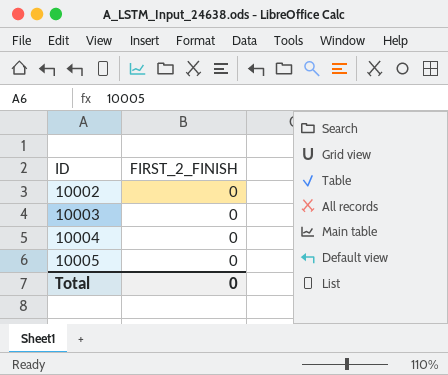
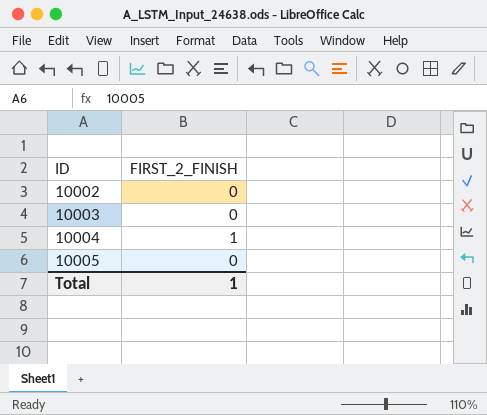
10004 | FIRST_2_FINISH: 0 -> 1
Total | FIRST_2_FINISH: 0 -> 1

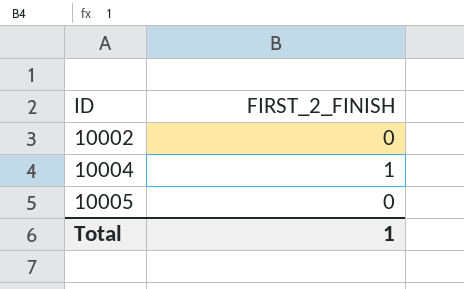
row 10003: 0 -> none

